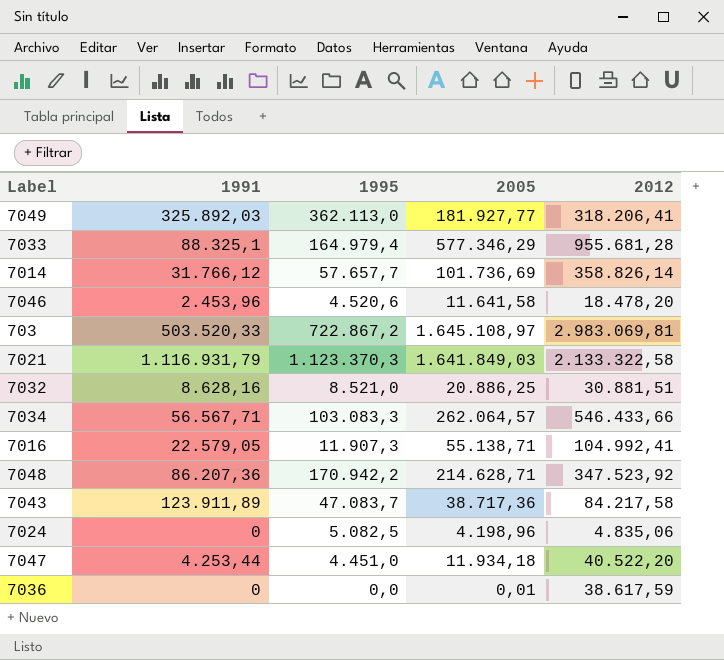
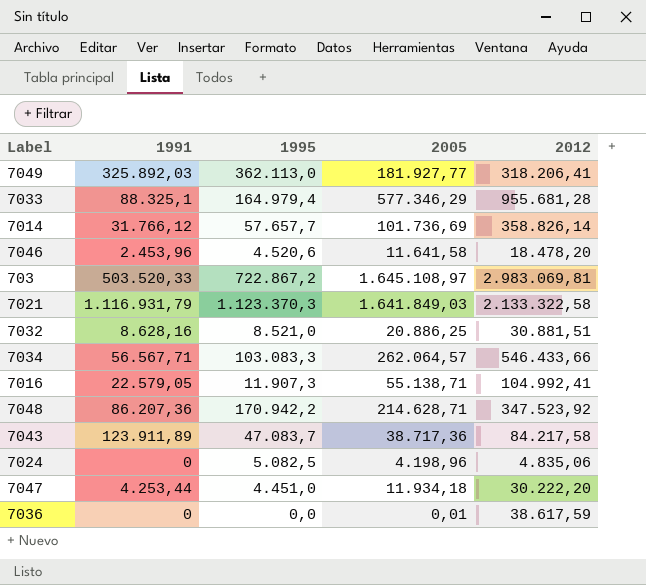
7047 | 2012: 40.522,20 -> 30.222,20

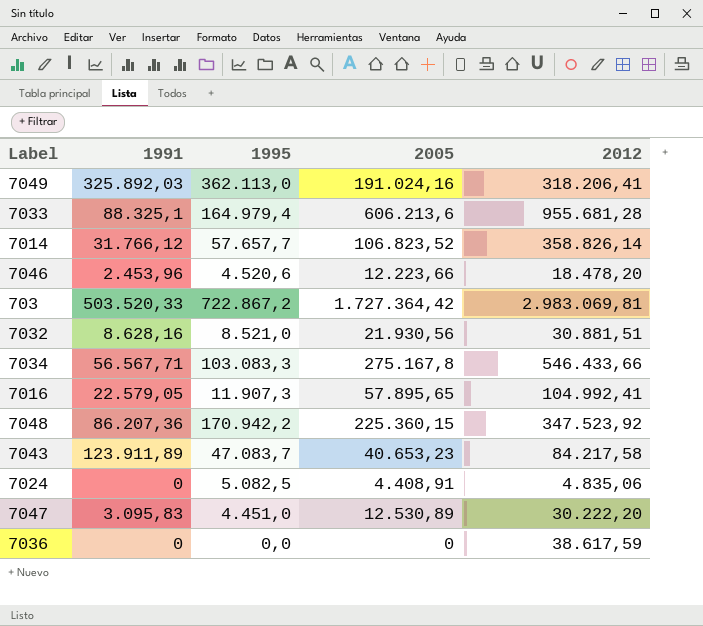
row 7021: 1.116.931,79 | 1.123.370,3 | 1.641.849,03 | 2.133.322,58 -> none
7049 | 2005: 181.927,77 -> 191.024,16
7033 | 2005: 577.346,29 -> 606.213,6
7014 | 2005: 101.736,69 -> 106.823,52
7046 | 2005: 11.641,58 -> 12.223,66
703 | 2005: 1.645.108,97 -> 1.727.364,42
7032 | 2005: 20.886,25 -> 21.930,56
7034 | 2005: 262.064,57 -> 275.167,8
7016 | 2005: 55.138,71 -> 57.895,65
7048 | 2005: 214.628,71 -> 225.360,15
7043 | 2005: 38.717,36 -> 40.653,23
7024 | 2005: 4.198,96 -> 4.408,91
7047 | 1991: 4.253,44 -> 3.095,83
7047 | 2005: 11.934,18 -> 12.530,89
7036 | 2005: 0,01 -> 0

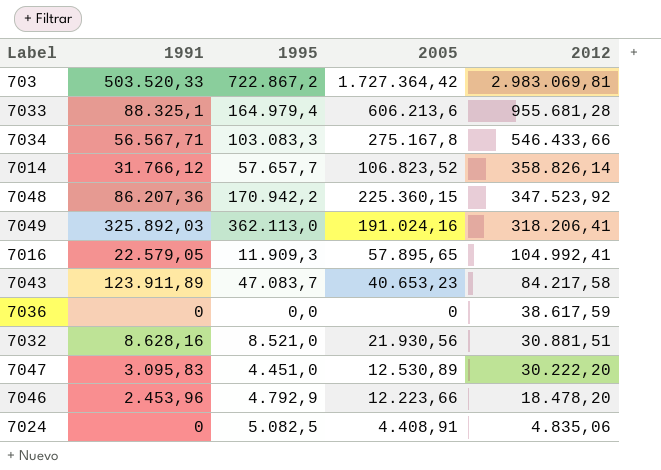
row order: none -> 2012 descending
7016 | 1995: 11.907,3 -> 11.909,3
7046 | 1995: 4.520,6 -> 4.792,9

